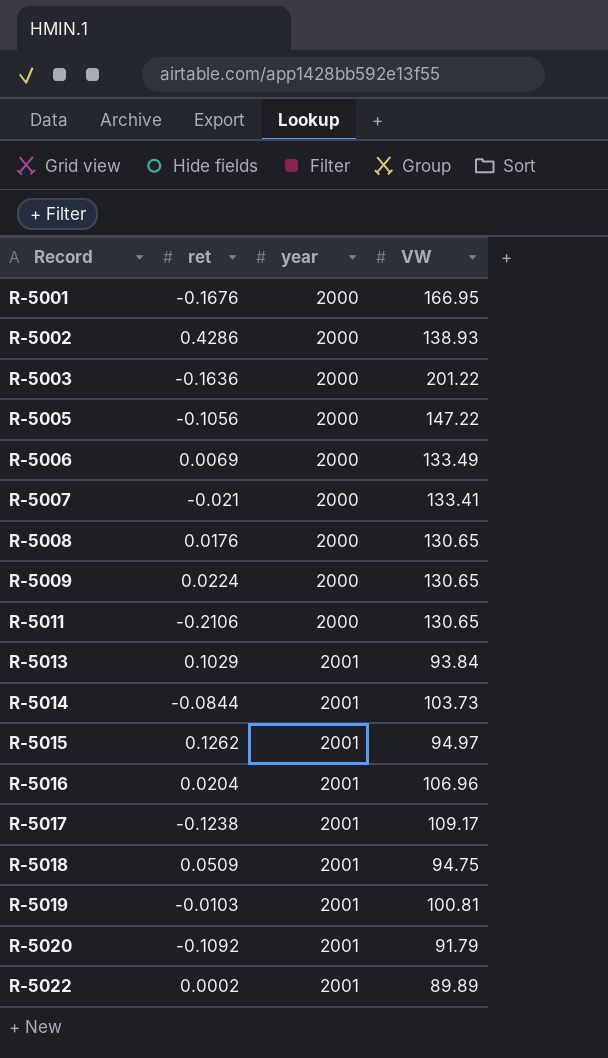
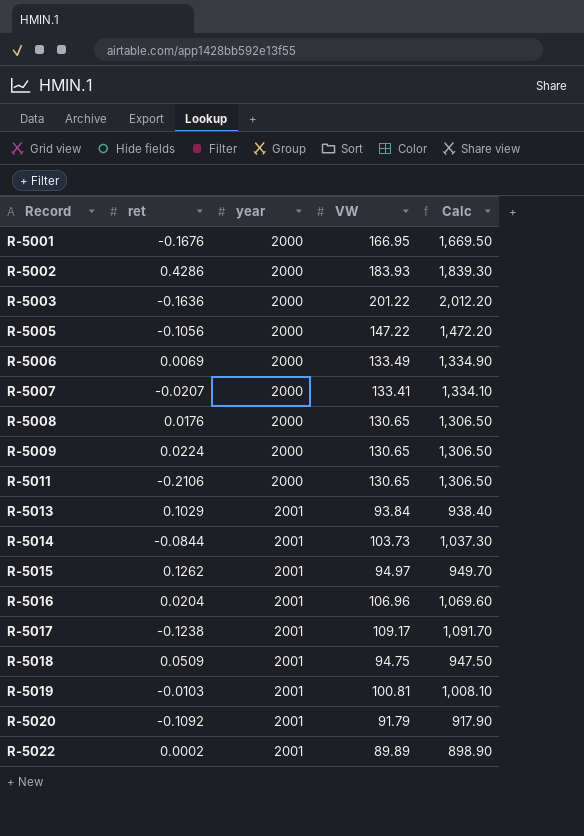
column Calc | formula: none -> [VW] * 10
R-5002 | VW: 138.93 -> 183.93
R-5007 | ret: -0.021 -> -0.0207

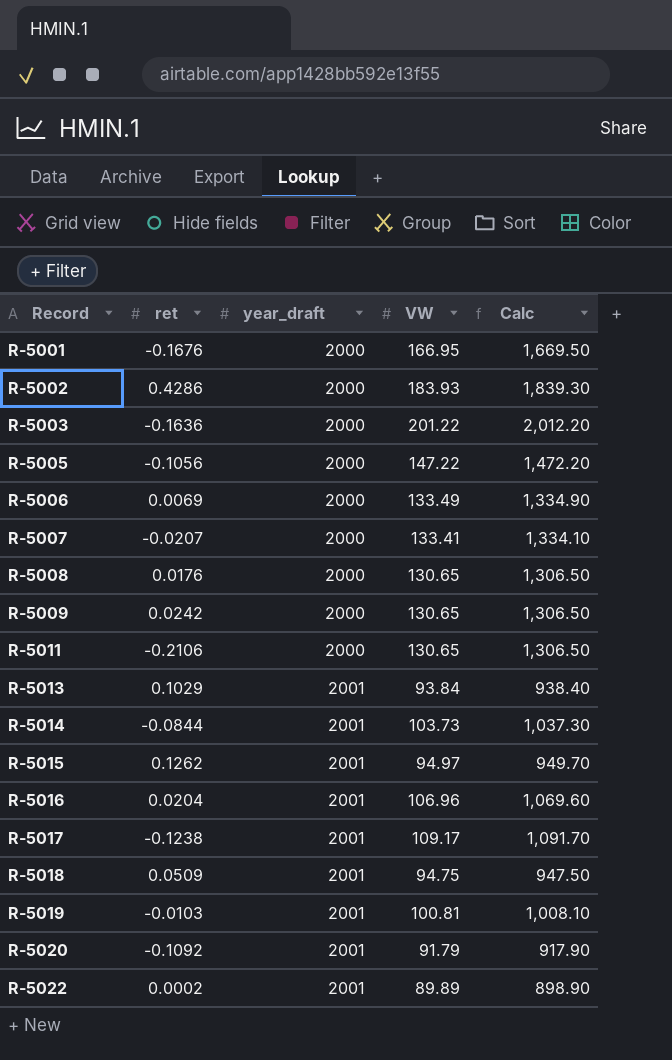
column name: year -> year_draft
R-5009 | ret: 0.0224 -> 0.0242

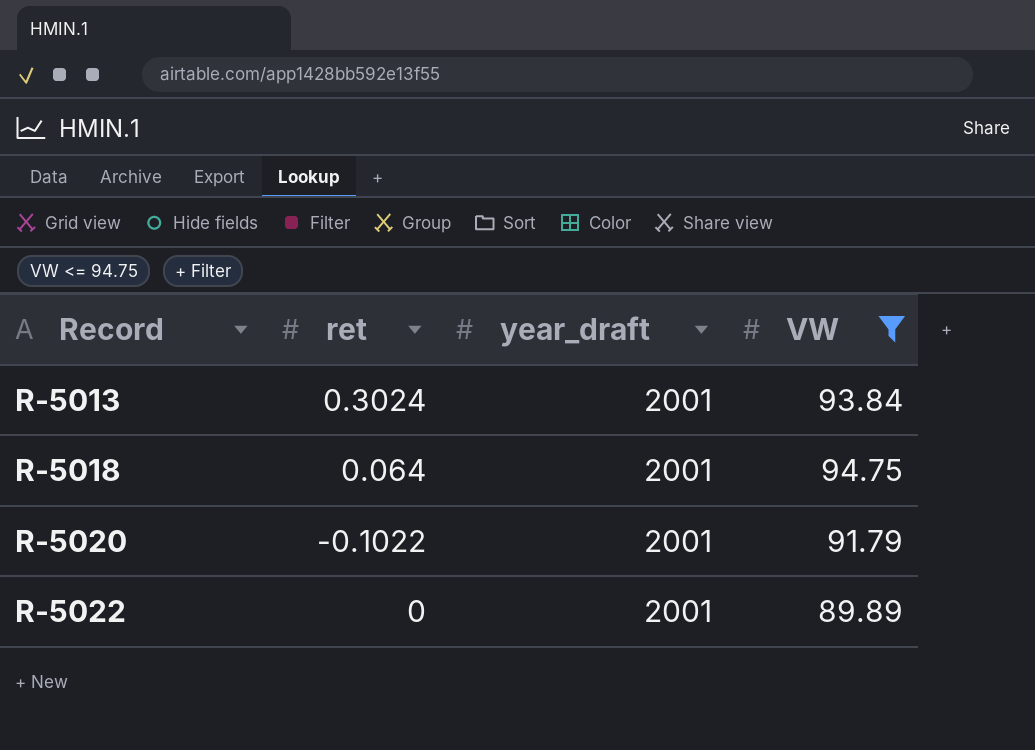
filter: none -> VW <= 94.75
column Calc | formula: [VW] * 10 -> none
R-5013 | ret: 0.1029 -> 0.3024
R-5018 | ret: 0.0509 -> 0.064
R-5020 | ret: -0.1092 -> -0.1022
R-5022 | ret: 0.0002 -> 0

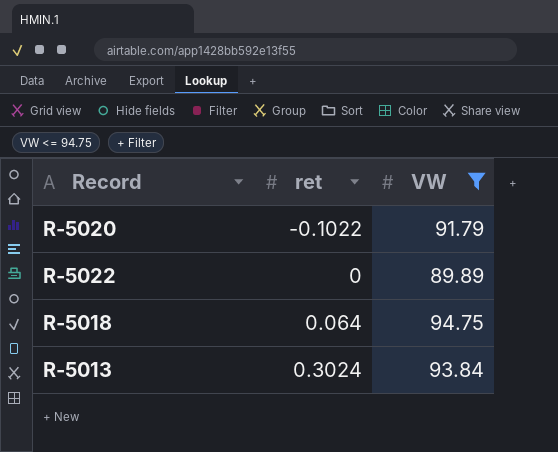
row order: Record ascending -> ret ascending
column year_draft | position: 3 -> none

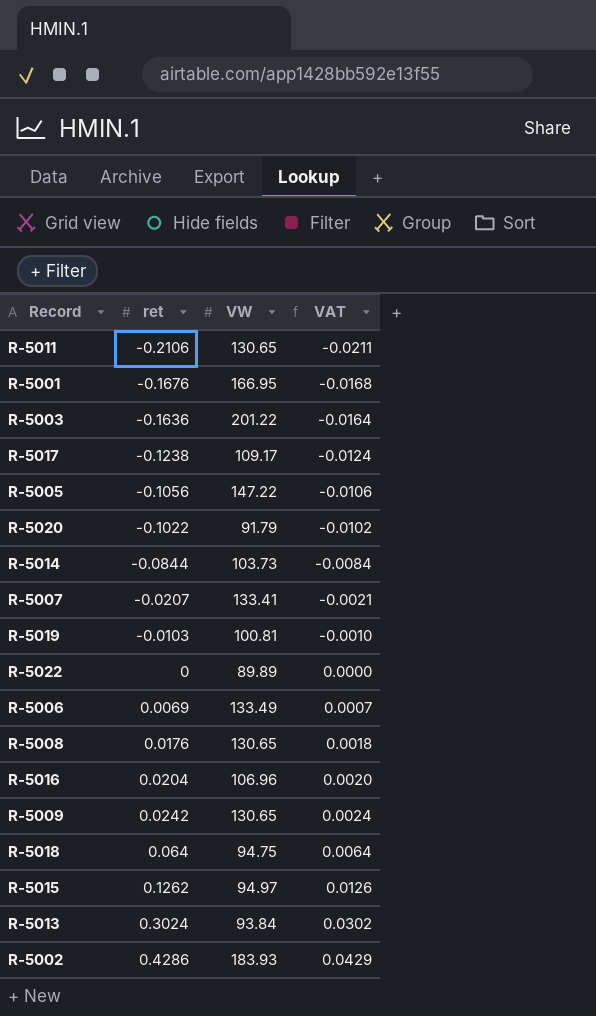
filter: VW <= 94.75 -> none
column VAT | formula: none -> [ret] * 0.1

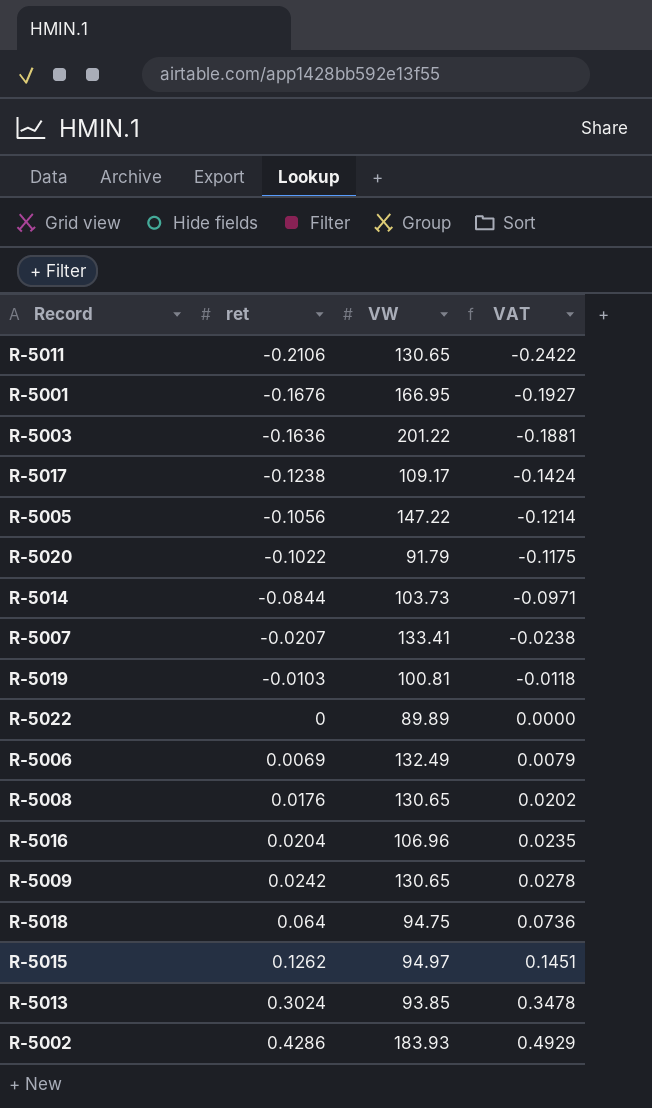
column VAT | formula: [ret] * 0.1 -> [ret] * 1.15
R-5006 | VW: 133.49 -> 132.49
R-5013 | VW: 93.84 -> 93.85

